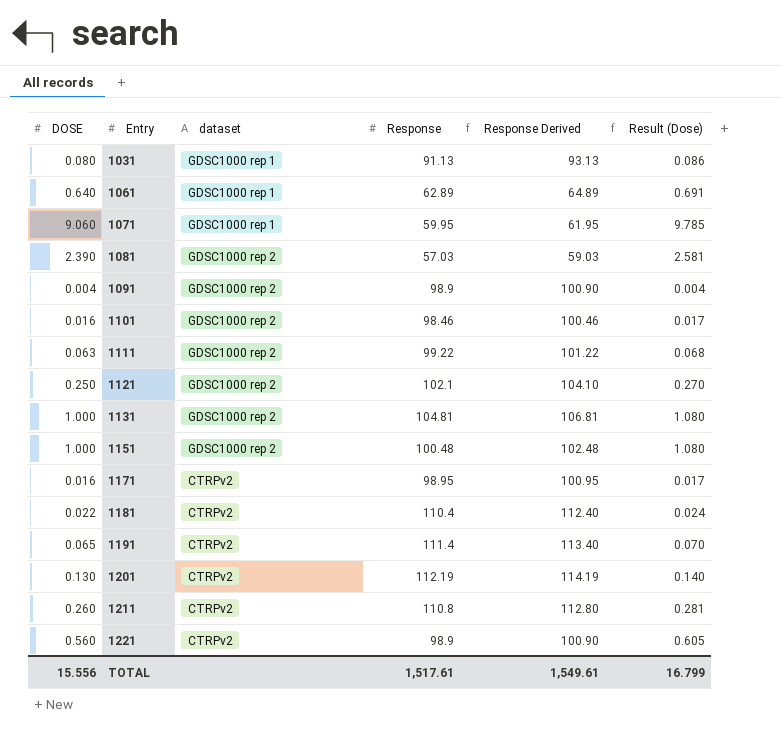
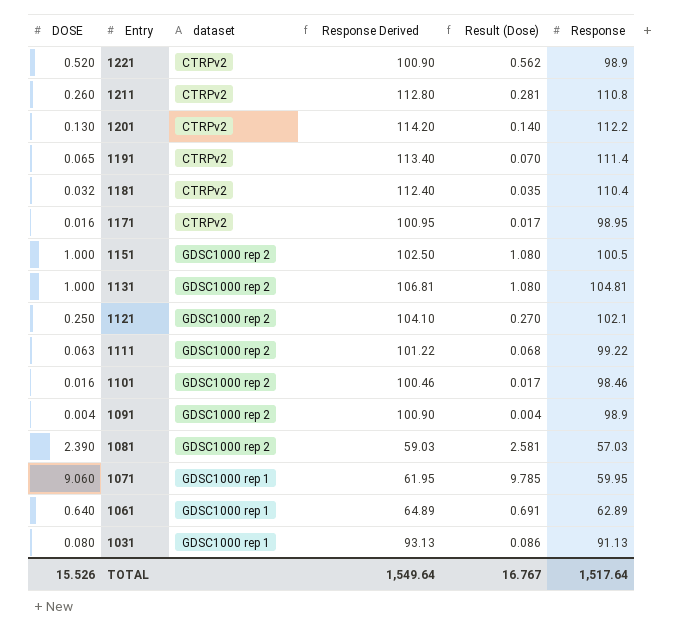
row order: Entry ascending -> Entry descending
column Response | position: 4 -> 6
1221 | DOSE: 0.560 -> 0.520
1221 | Result (Dose): 0.605 -> 0.562
1201 | Response Derived: 114.19 -> 114.20
1201 | Response: 112.19 -> 112.2
1181 | DOSE: 0.022 -> 0.032
1181 | Result (Dose): 0.024 -> 0.035
1151 | Response Derived: 102.48 -> 102.50
1151 | Response: 100.48 -> 100.5
TOTAL | DOSE: 15.556 -> 15.526
TOTAL | Response Derived: 1,549.61 -> 1,549.64
TOTAL | Result (Dose): 16.799 -> 16.767
TOTAL | Response: 1,517.61 -> 1,517.64

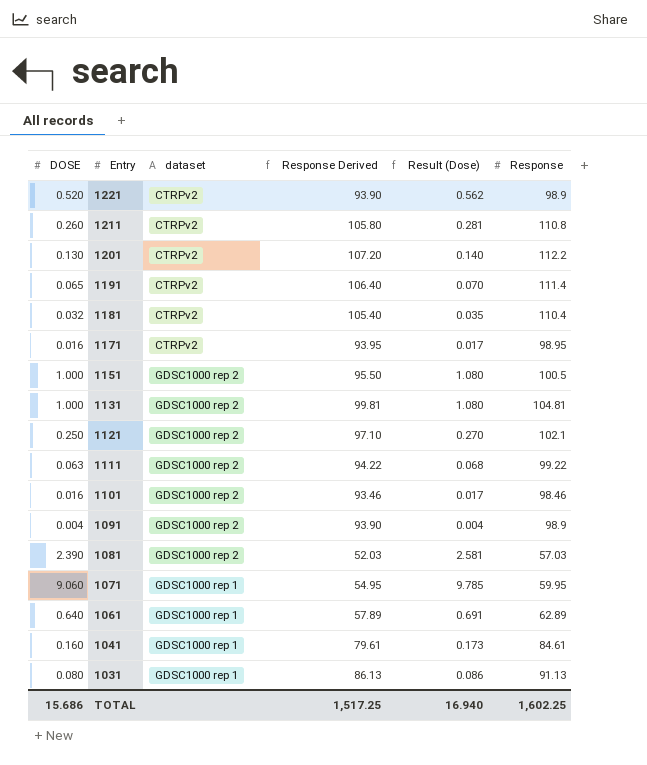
column Response Derived | formula: [Response] + 2 -> [Response] - 5
row 1041: none -> 0.160 | GDSC1000 rep 1 | 79.61 | 0.173 | 84.61
TOTAL | DOSE: 15.526 -> 15.686
TOTAL | Response Derived: 1,549.64 -> 1,517.25
TOTAL | Result (Dose): 16.767 -> 16.940
TOTAL | Response: 1,517.64 -> 1,602.25

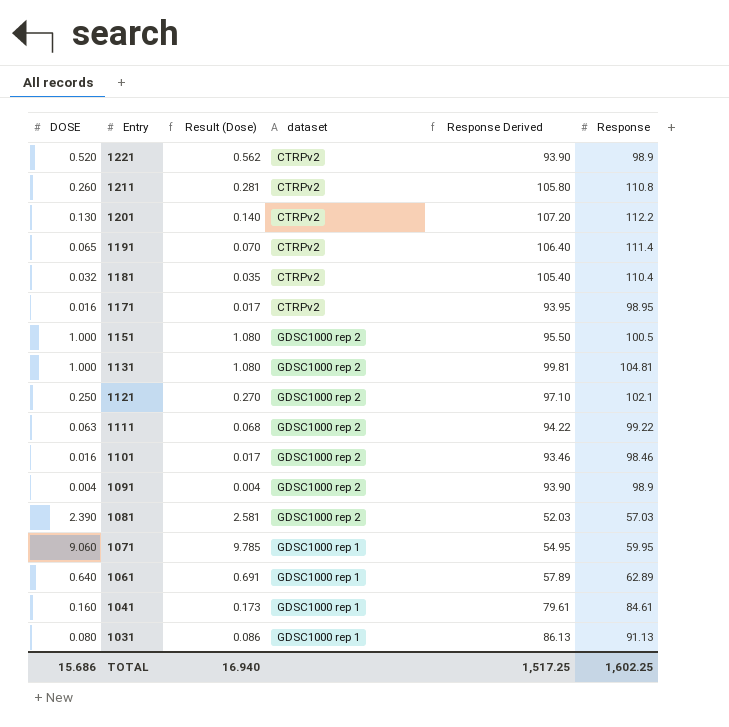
column Result (Dose) | position: 5 -> 3

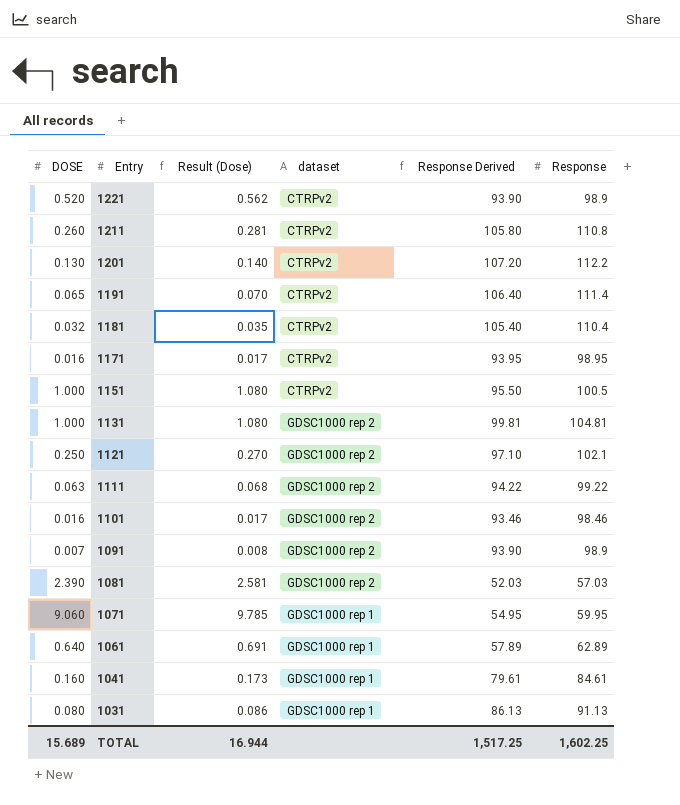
1151 | dataset: GDSC1000 rep 2 -> CTRPv2
1091 | DOSE: 0.004 -> 0.007
1091 | Result (Dose): 0.004 -> 0.008
TOTAL | DOSE: 15.686 -> 15.689
TOTAL | Result (Dose): 16.940 -> 16.944

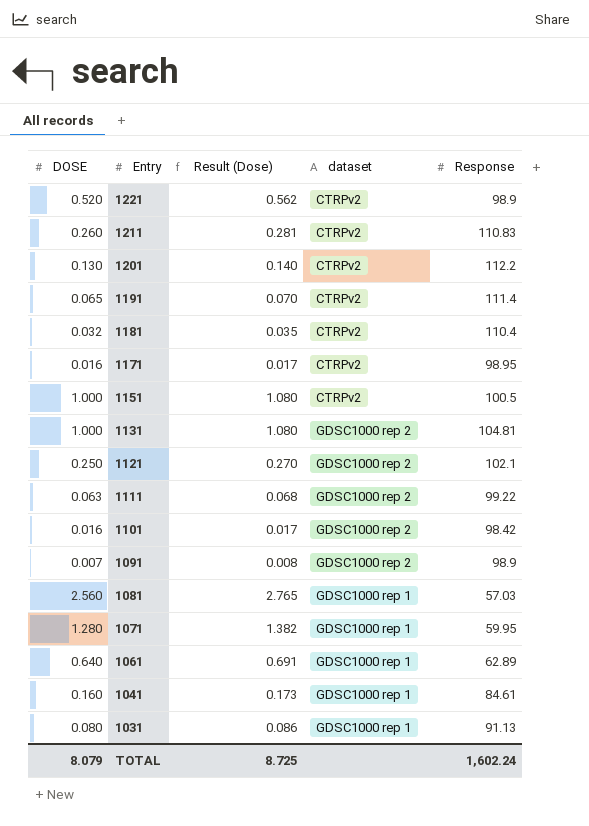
column Response Derived | formula: [Response] - 5 -> none
1211 | Response: 110.8 -> 110.83
1101 | Response: 98.46 -> 98.42
1081 | DOSE: 2.390 -> 2.560
1081 | Result (Dose): 2.581 -> 2.765
1081 | dataset: GDSC1000 rep 2 -> GDSC1000 rep 1
1071 | DOSE: 9.060 -> 1.280
1071 | Result (Dose): 9.785 -> 1.382
TOTAL | DOSE: 15.689 -> 8.079
TOTAL | Result (Dose): 16.944 -> 8.725
TOTAL | Response: 1,602.25 -> 1,602.24

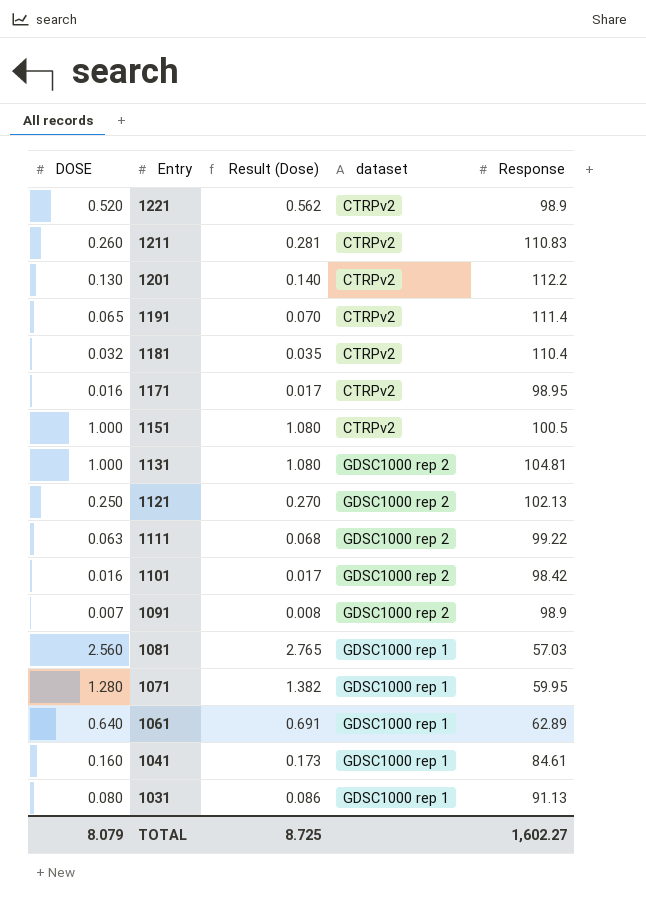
1121 | Response: 102.1 -> 102.13
TOTAL | Response: 1,602.24 -> 1,602.27

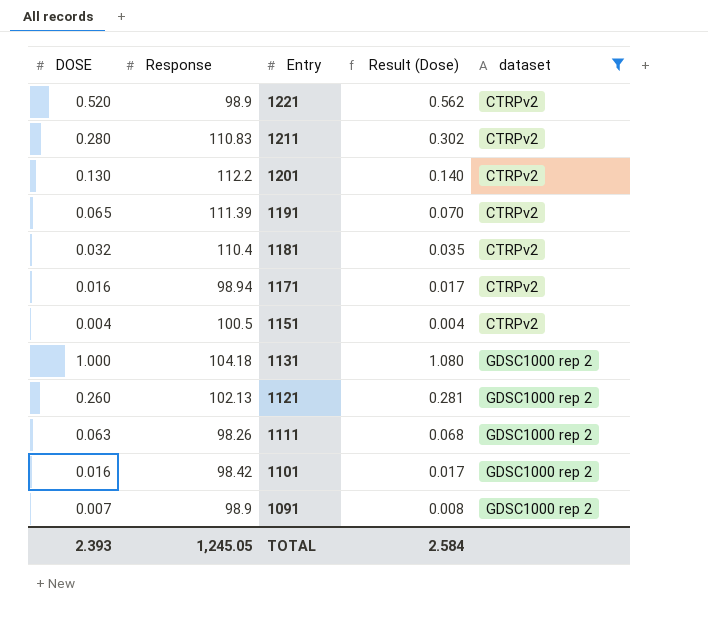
filter: none -> dataset != GDSC1000 rep 1
column Response | position: 5 -> 2
1211 | DOSE: 0.260 -> 0.280
1211 | Result (Dose): 0.281 -> 0.302
1191 | Response: 111.4 -> 111.39
1171 | Response: 98.95 -> 98.94
1151 | DOSE: 1.000 -> 0.004
1151 | Result (Dose): 1.080 -> 0.004
1131 | Response: 104.81 -> 104.18
1121 | DOSE: 0.250 -> 0.260
1121 | Result (Dose): 0.270 -> 0.281
1111 | Response: 99.22 -> 98.26
TOTAL | DOSE: 8.079 -> 2.393
TOTAL | Response: 1,602.27 -> 1,245.05
TOTAL | Result (Dose): 8.725 -> 2.584

